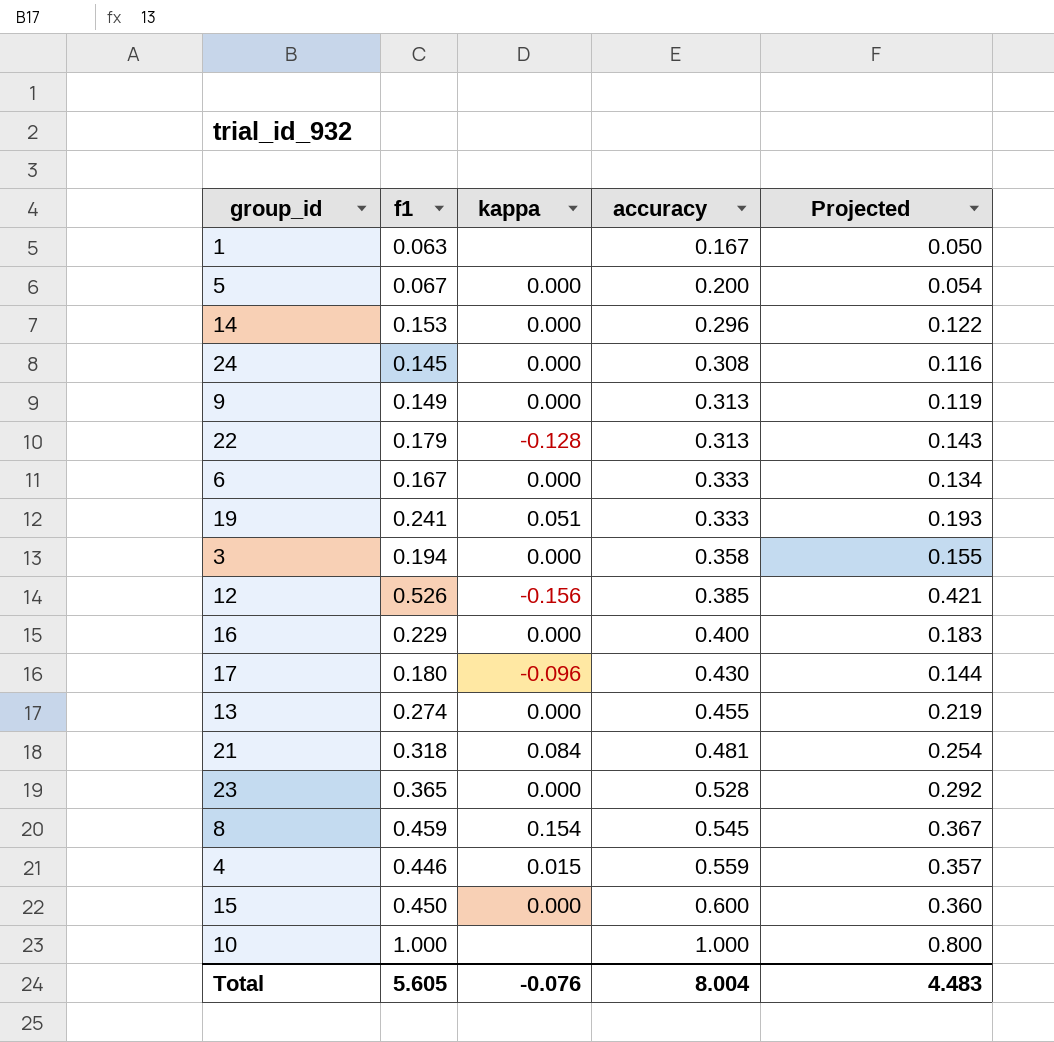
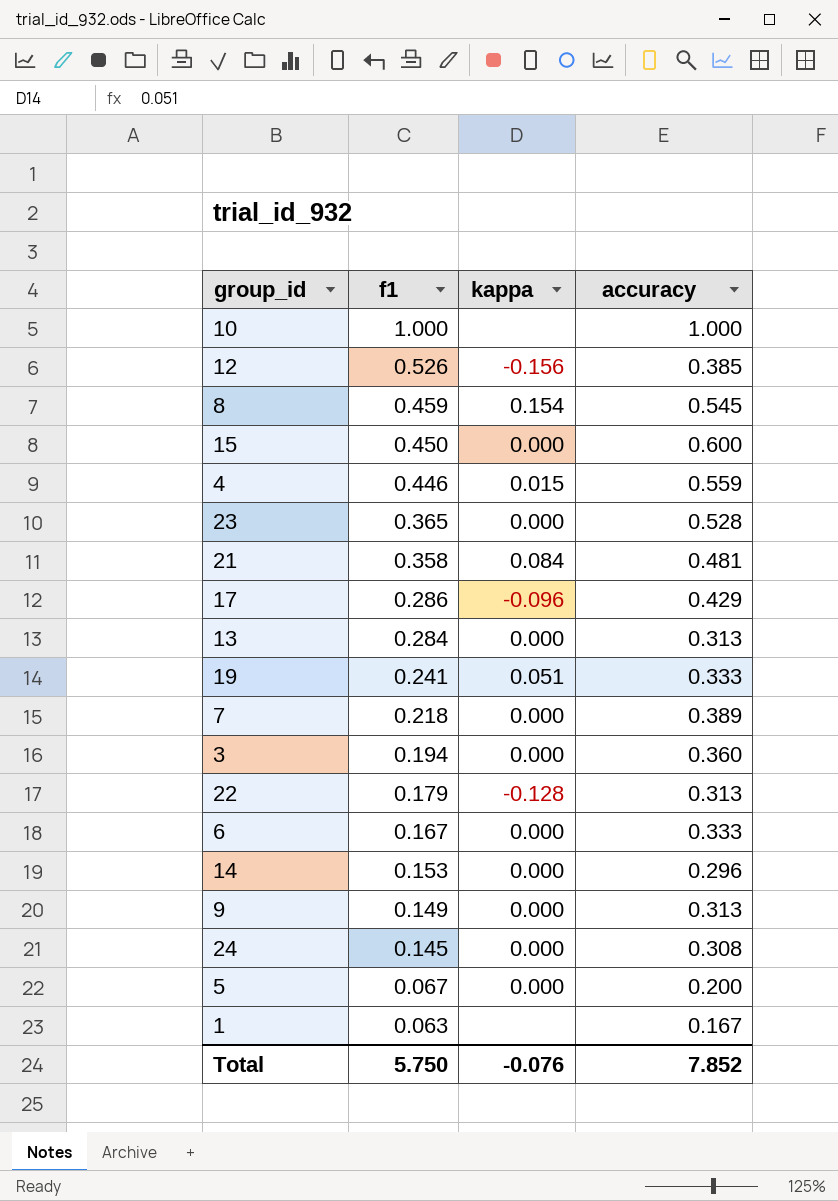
row order: accuracy ascending -> f1 descending
column Projected | formula: [f1] * 0.8 -> none
row 16: 0.229 | 0.000 | 0.400 | 0.183 -> none
21 | f1: 0.318 -> 0.358
17 | f1: 0.180 -> 0.286
17 | accuracy: 0.430 -> 0.429
13 | f1: 0.274 -> 0.284
13 | accuracy: 0.455 -> 0.313
row 7: none -> 0.218 | 0.000 | 0.389
3 | accuracy: 0.358 -> 0.360
Total | f1: 5.605 -> 5.750
Total | accuracy: 8.004 -> 7.852

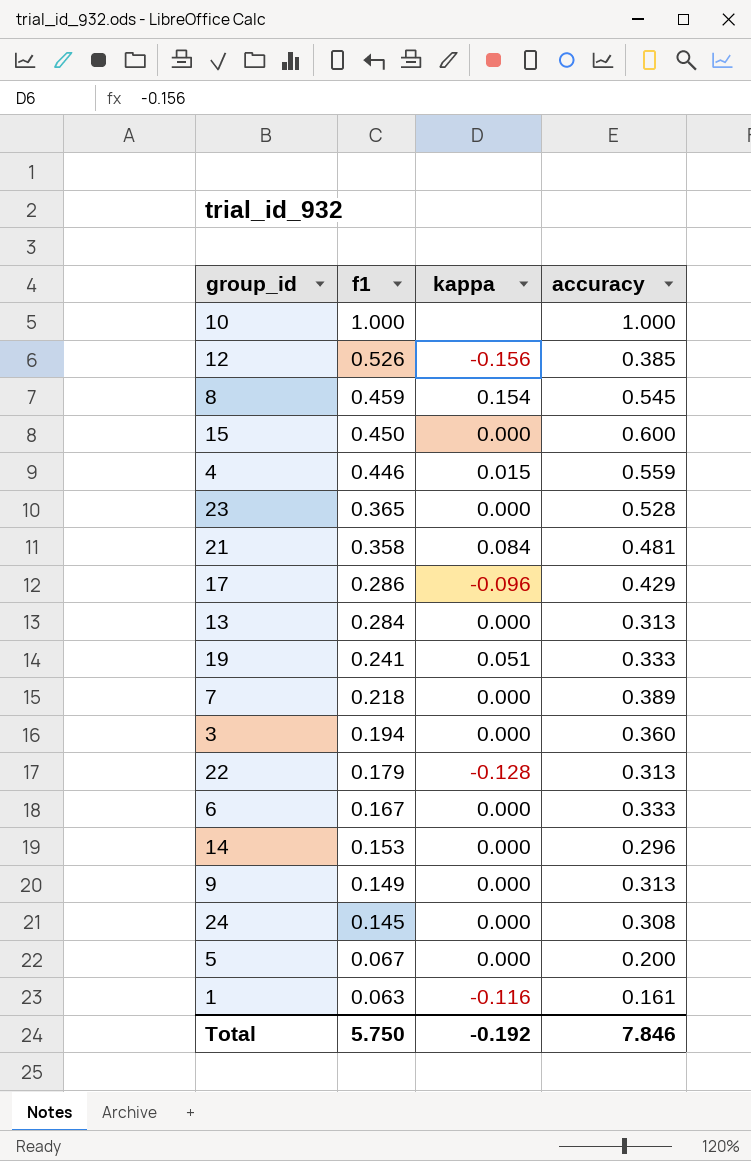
1 | kappa: none -> -0.116
1 | accuracy: 0.167 -> 0.161
Total | kappa: -0.076 -> -0.192
Total | accuracy: 7.852 -> 7.846

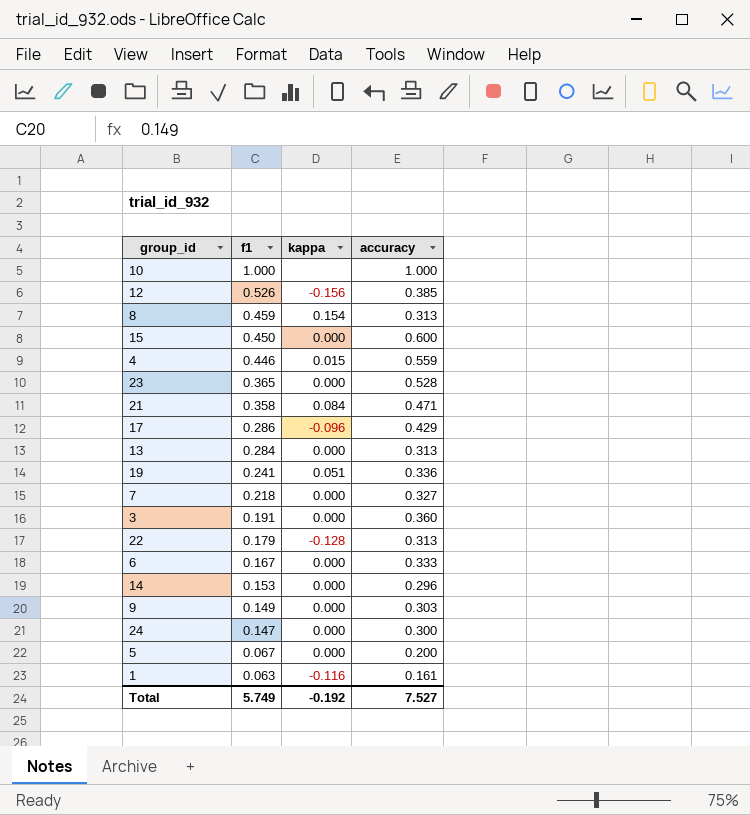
8 | accuracy: 0.545 -> 0.313
21 | accuracy: 0.481 -> 0.471
19 | accuracy: 0.333 -> 0.336
7 | accuracy: 0.389 -> 0.327
3 | f1: 0.194 -> 0.191
9 | accuracy: 0.313 -> 0.303
24 | f1: 0.145 -> 0.147
24 | accuracy: 0.308 -> 0.300
Total | f1: 5.750 -> 5.749
Total | accuracy: 7.846 -> 7.527

